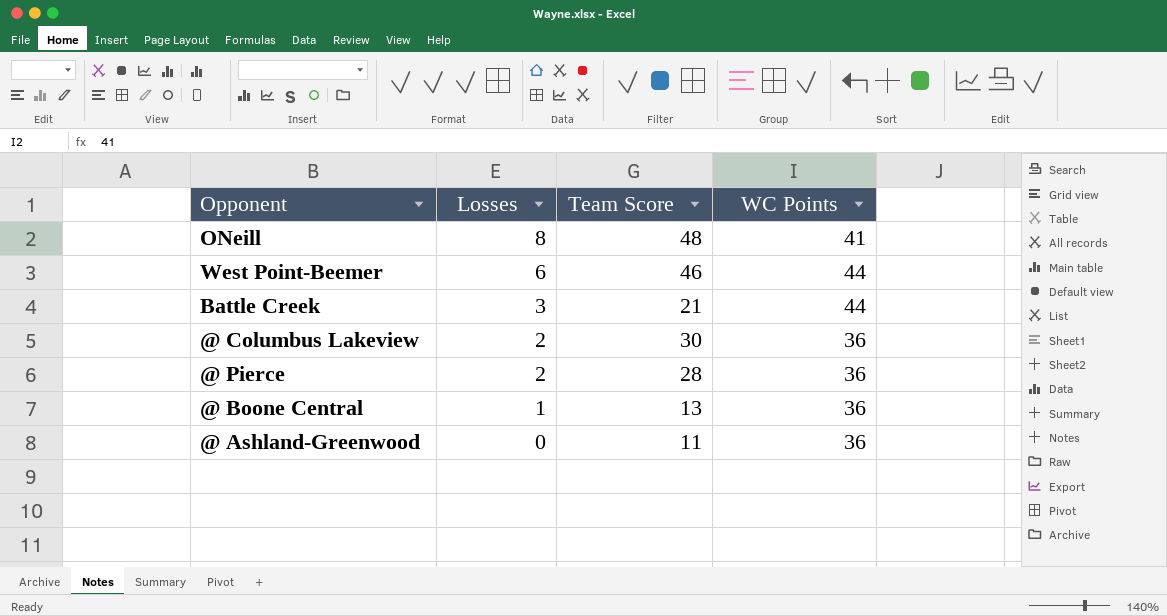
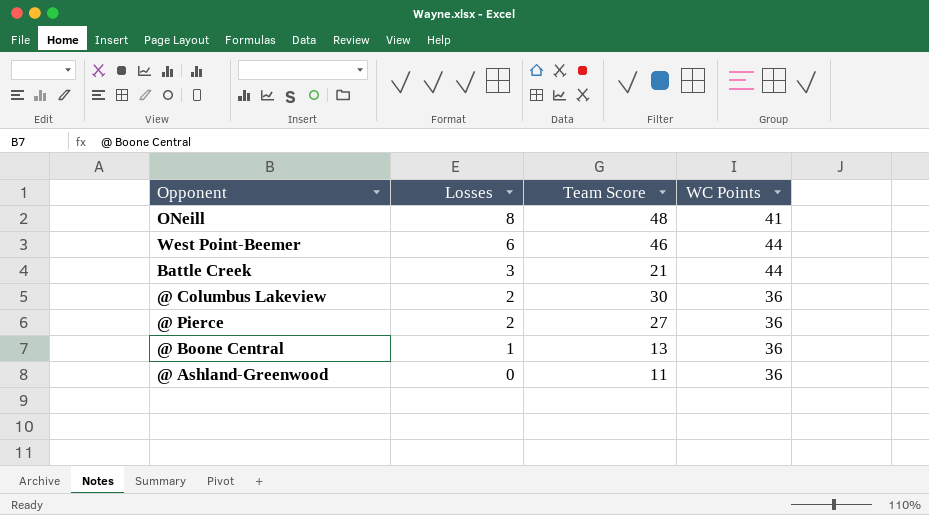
@ Pierce | Team Score: 28 -> 27

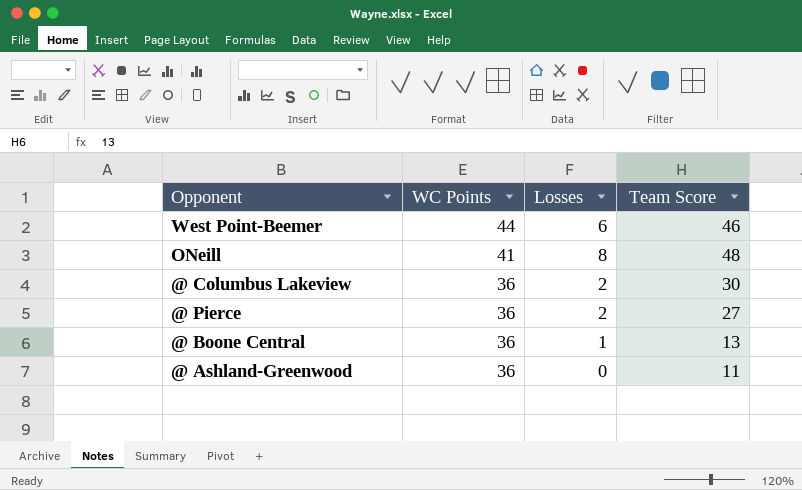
row order: Losses descending -> WC Points descending
column WC Points | position: 4 -> 2
row Battle Creek: 3 | 21 | 44 -> none

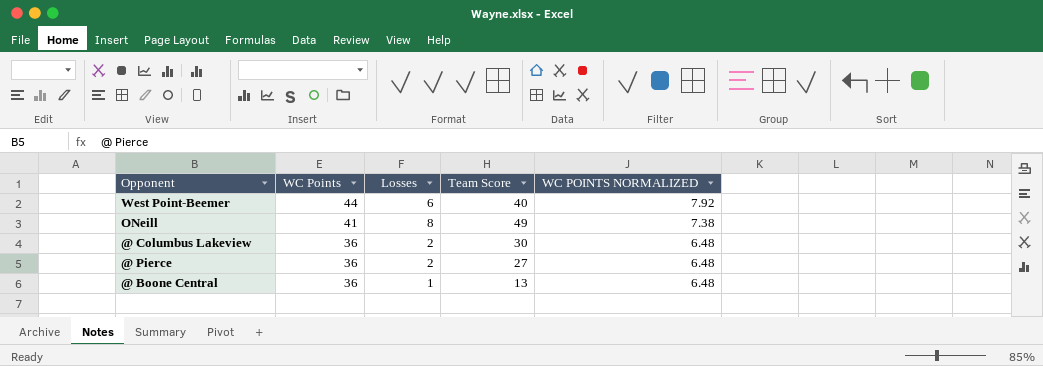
column WC POINTS NORMALIZED | formula: none -> [WC Points] * 0.18
row @ Ashland-Greenwood: 36 | 0 | 11 -> none
West Point-Beemer | Team Score: 46 -> 40
ONeill | Team Score: 48 -> 49

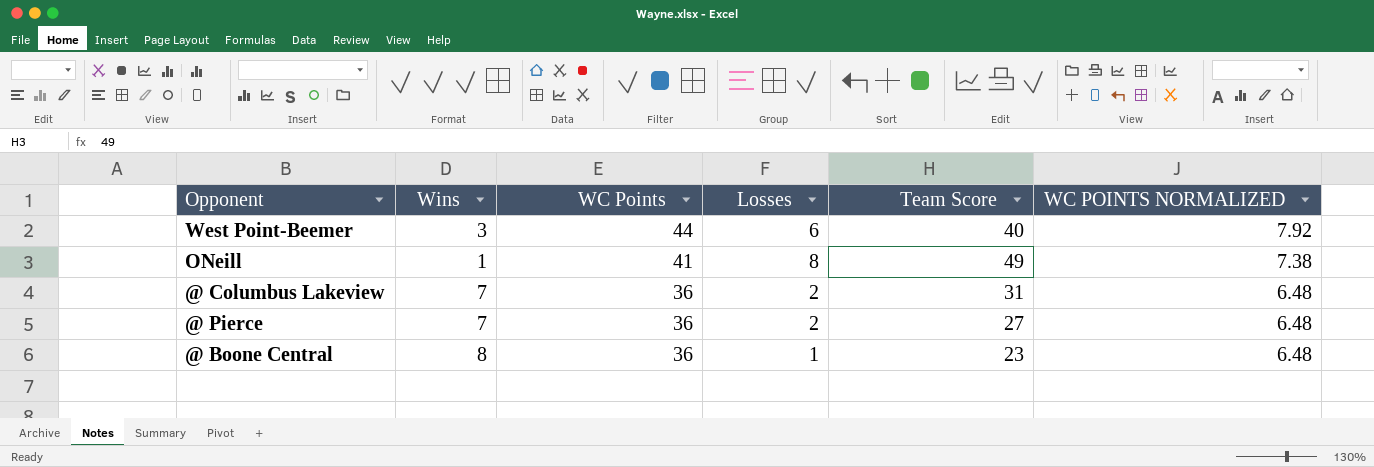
column Wins | position: none -> 2
@ Columbus Lakeview | Team Score: 30 -> 31
@ Boone Central | Team Score: 13 -> 23

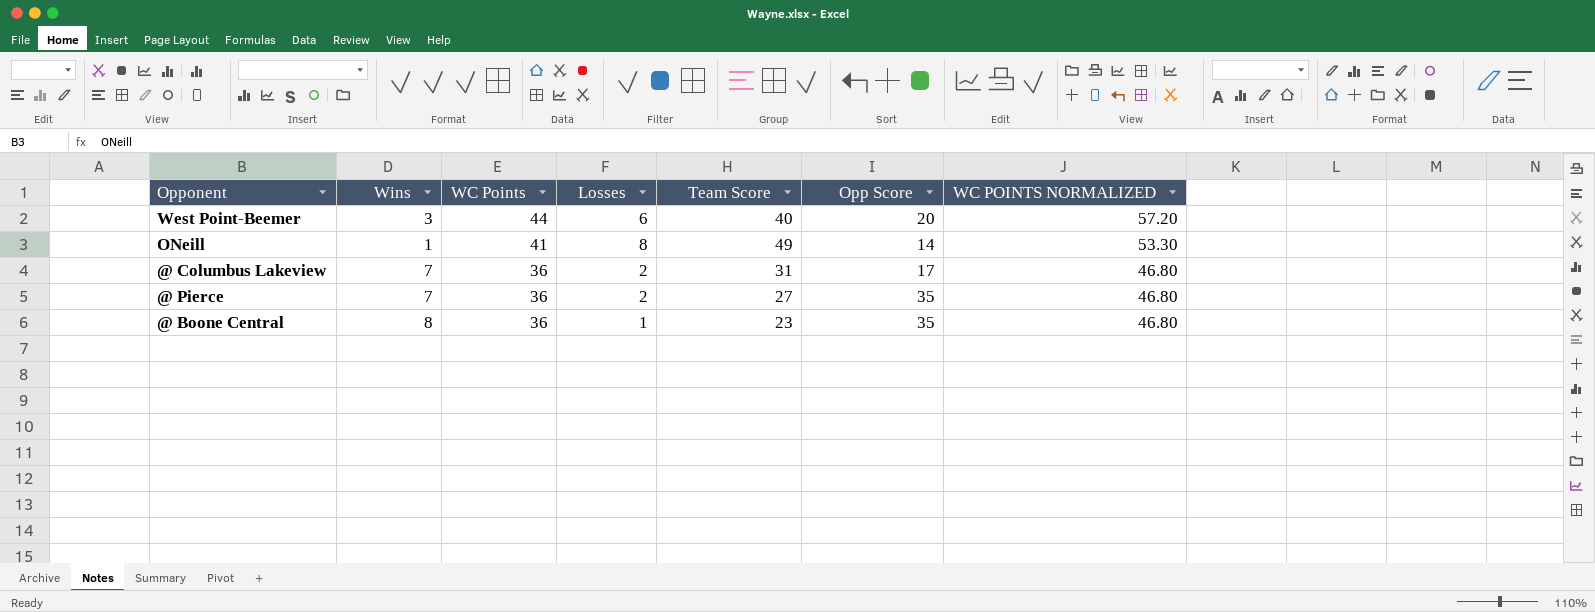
column Opp Score | position: none -> 6
column WC POINTS NORMALIZED | formula: [WC Points] * 0.18 -> [WC Points] * 1.3

